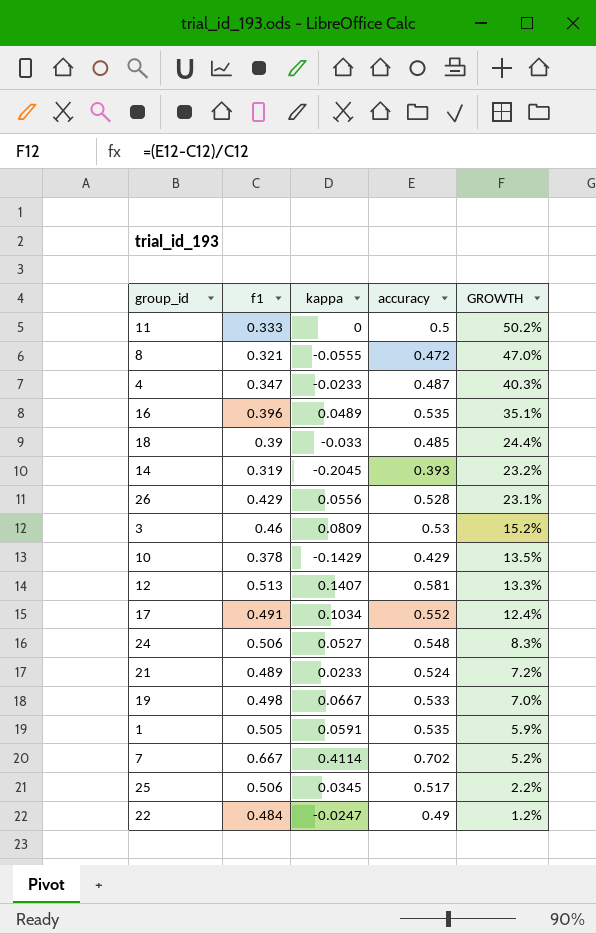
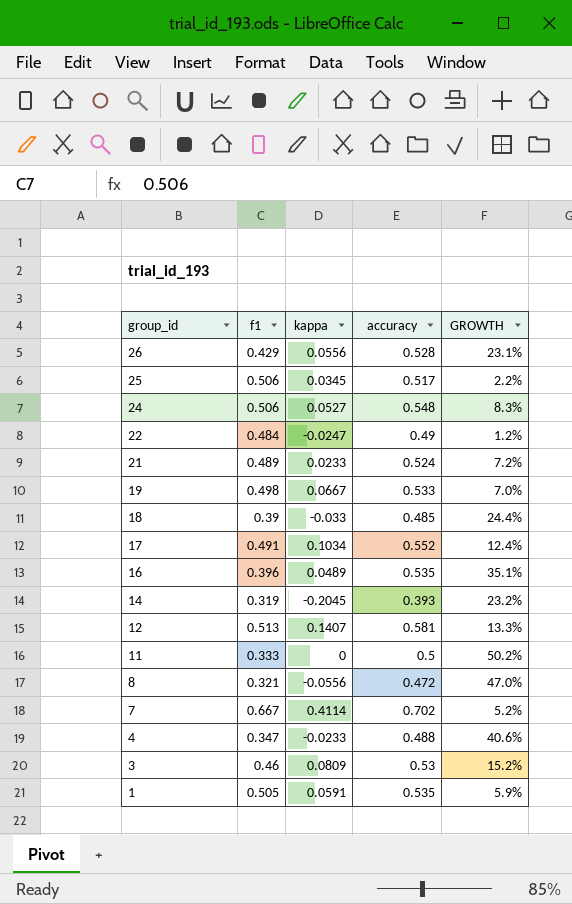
row order: GROWTH descending -> group_id descending
row 10: 0.378 | -0.1429 | 0.429 | 13.5% -> none
8 | kappa: -0.0555 -> -0.0556
4 | accuracy: 0.487 -> 0.488
4 | GROWTH: 40.3% -> 40.6%

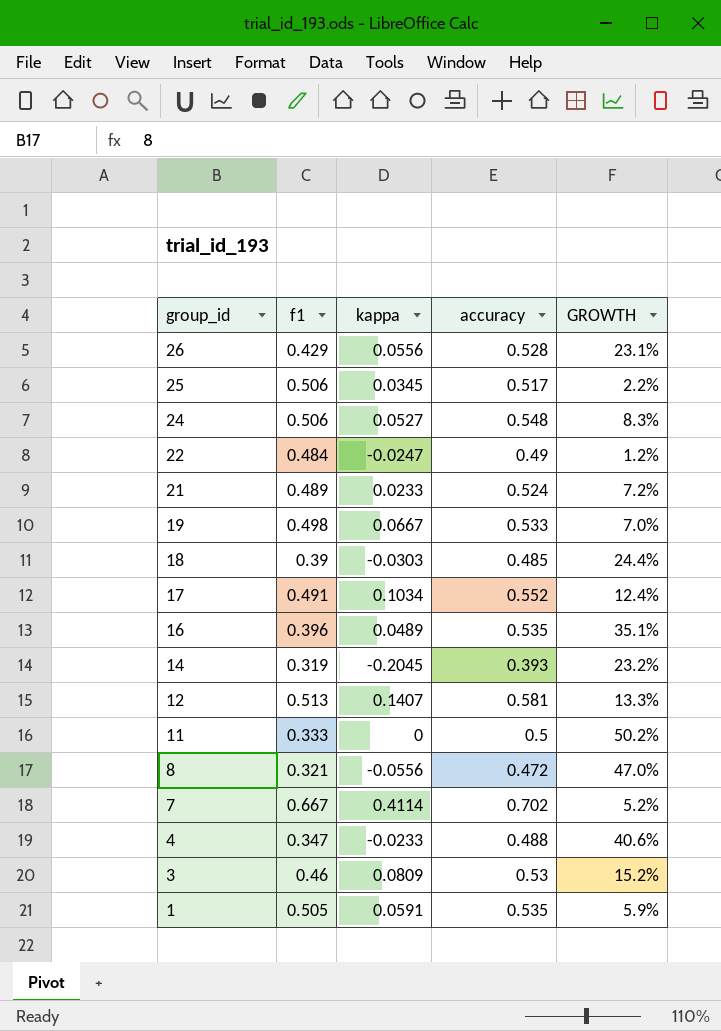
18 | kappa: -0.033 -> -0.0303

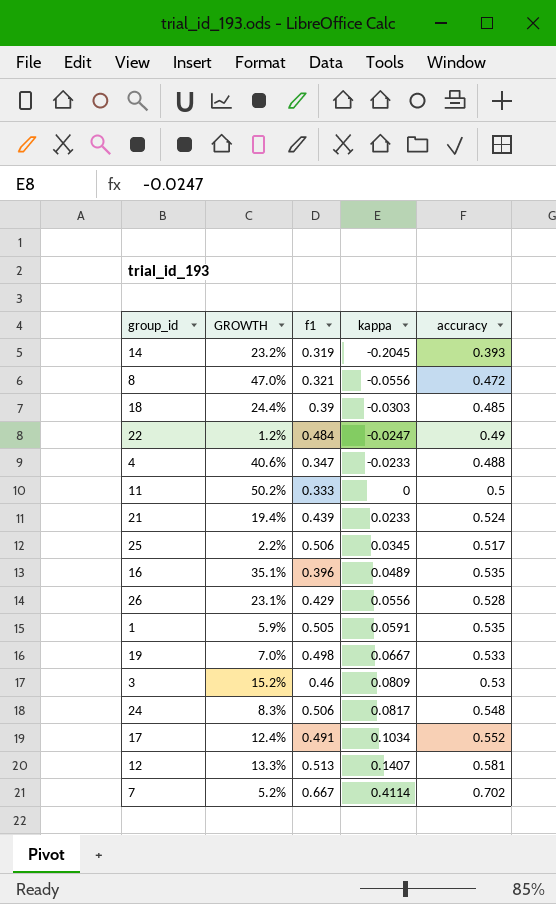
row order: group_id descending -> kappa ascending
column GROWTH | position: 5 -> 2
21 | GROWTH: 7.2% -> 19.4%
21 | f1: 0.489 -> 0.439
24 | kappa: 0.0527 -> 0.0817

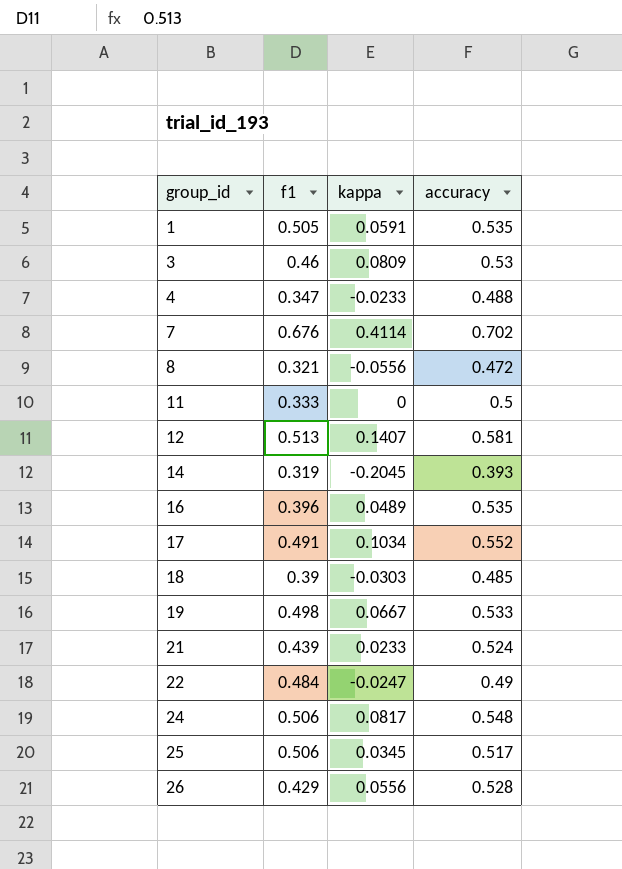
row order: kappa ascending -> group_id ascending
column GROWTH | formula: ([accuracy] - [f1]) / [f1] -> none
7 | f1: 0.667 -> 0.676

